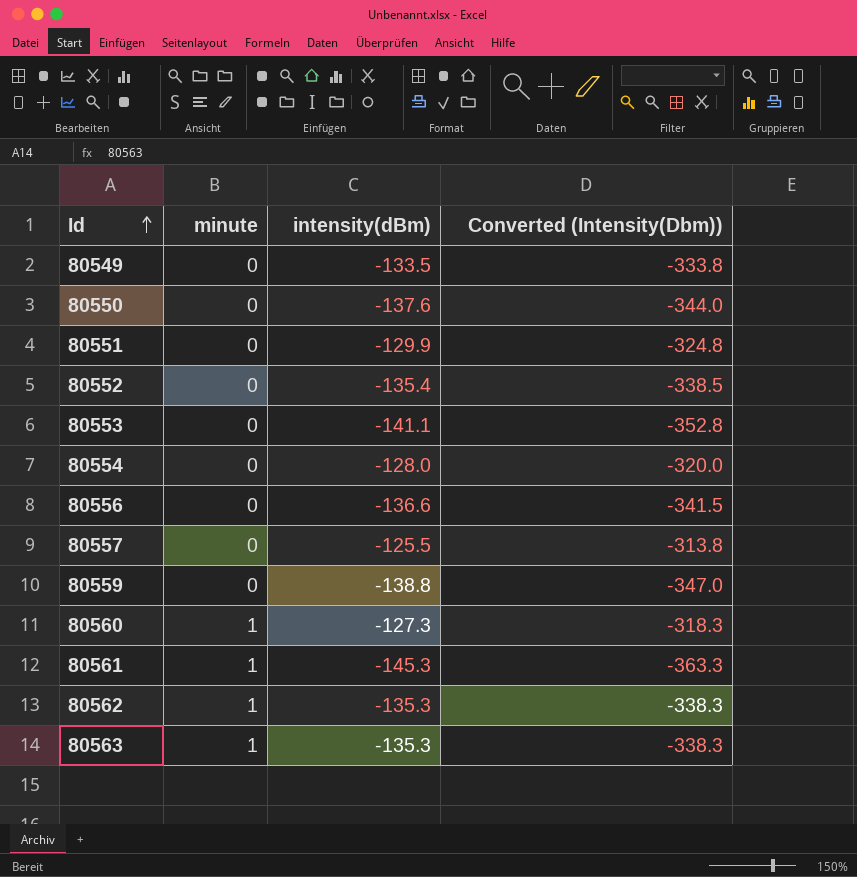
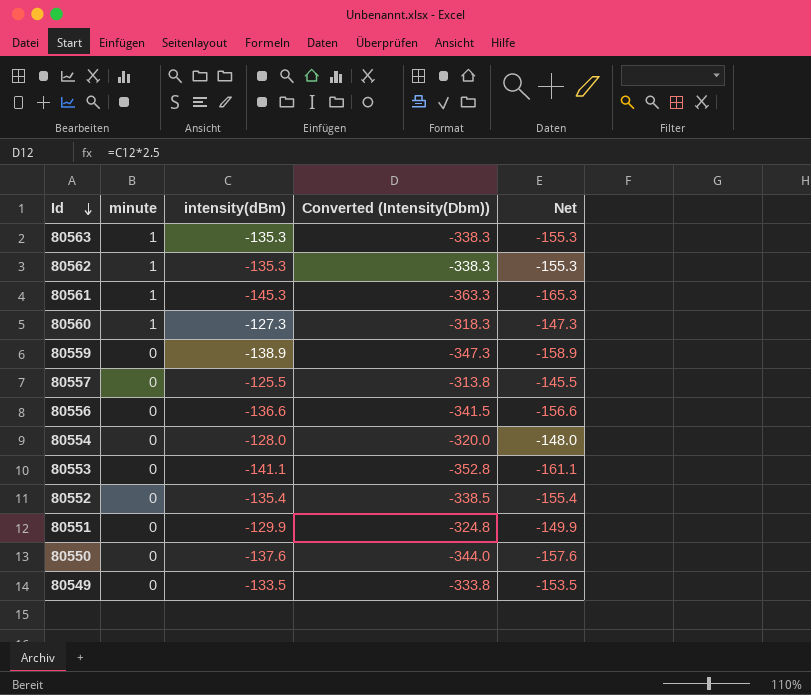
row order: Id ascending -> Id descending
column Net | formula: none -> [intensity(dBm)] - 20
80559 | intensity(dBm): -138.8 -> -138.9
80559 | Converted (Intensity(Dbm)): -347.0 -> -347.3

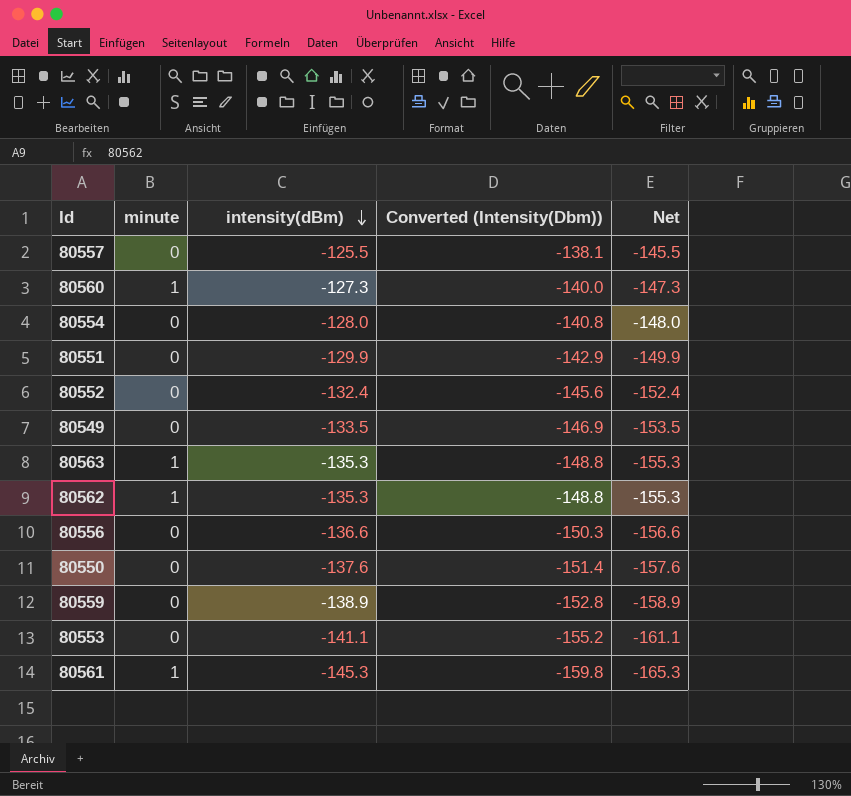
row order: Id descending -> intensity(dBm) descending
column Converted (Intensity(Dbm)) | formula: [intensity(dBm)] * 2.5 -> [intensity(dBm)] * 1.1
80552 | intensity(dBm): -135.4 -> -132.4
80552 | Net: -155.4 -> -152.4

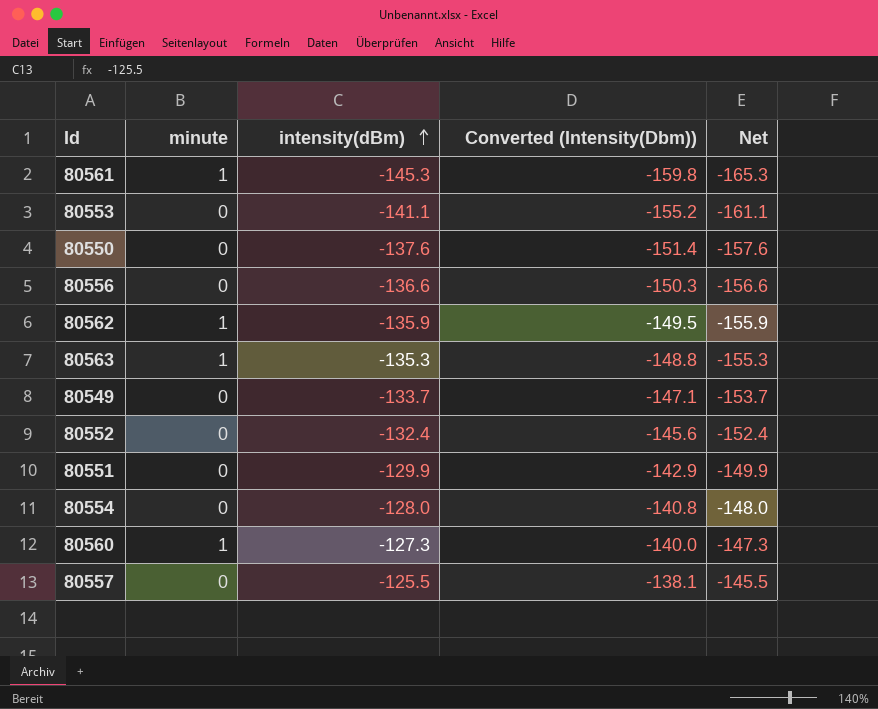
row order: intensity(dBm) descending -> intensity(dBm) ascending
row 80559: 0 | -138.9 | -152.8 | -158.9 -> none
80562 | intensity(dBm): -135.3 -> -135.9
80562 | Converted (Intensity(Dbm)): -148.8 -> -149.5
80562 | Net: -155.3 -> -155.9
80549 | intensity(dBm): -133.5 -> -133.7
80549 | Converted (Intensity(Dbm)): -146.9 -> -147.1
80549 | Net: -153.5 -> -153.7

